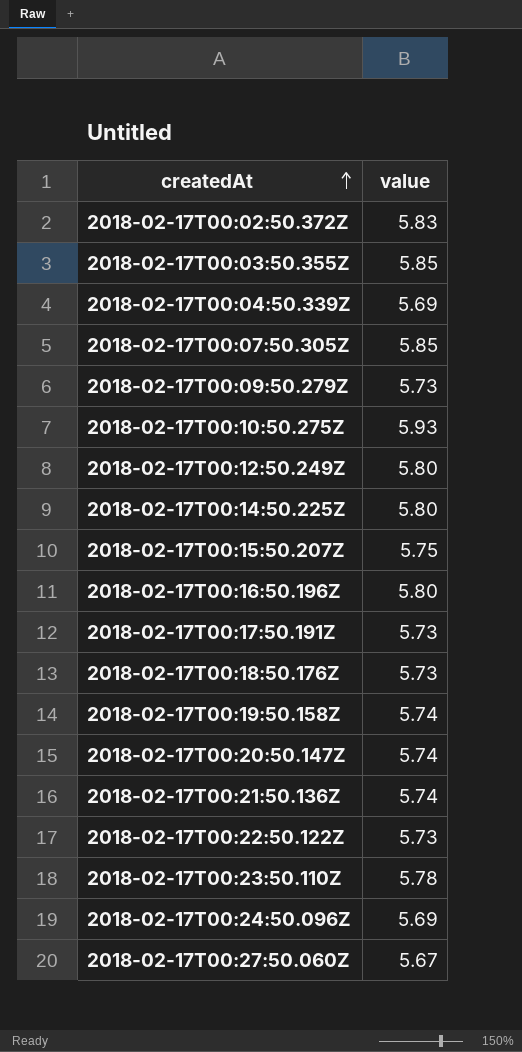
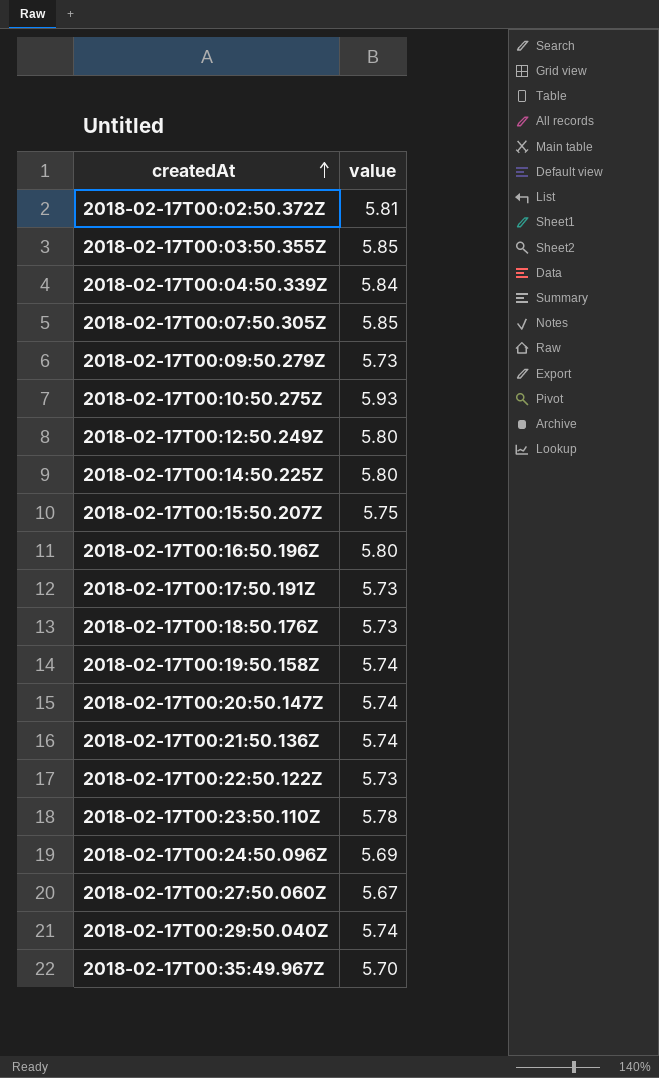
2018-02-17T00:02:50.372Z | value: 5.83 -> 5.81
2018-02-17T00:04:50.339Z | value: 5.69 -> 5.84
row 2018-02-17T00:29:50.040Z: none -> 5.74
row 2018-02-17T00:35:49.967Z: none -> 5.70

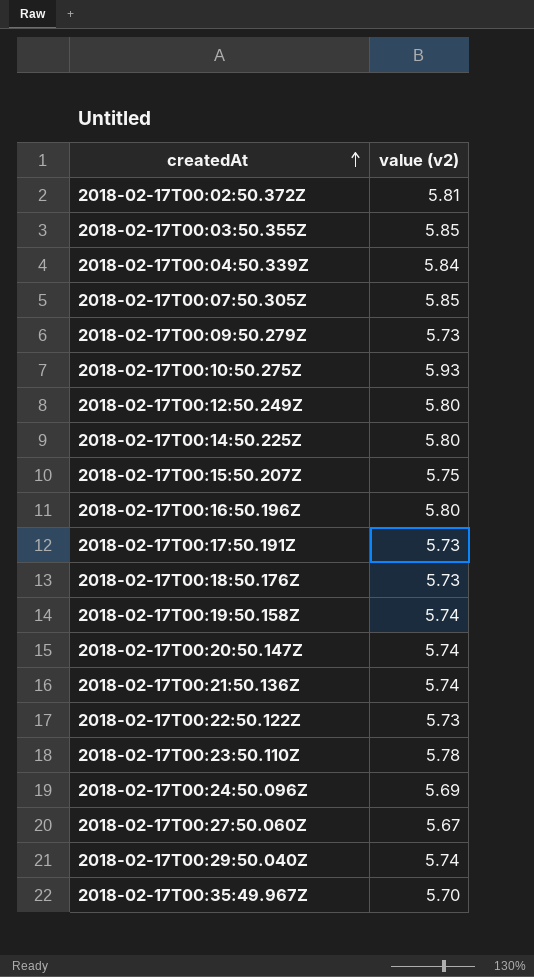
column name: value -> value (v2)

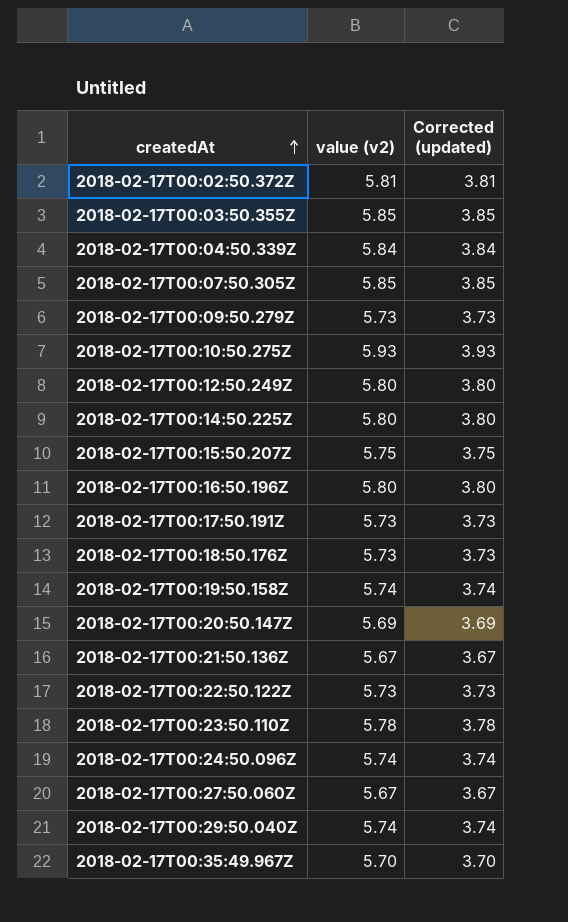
column Corrected (updated) | formula: none -> [value (v2)] - 2
2018-02-17T00:20:50.147Z | value (v2): 5.74 -> 5.69
2018-02-17T00:21:50.136Z | value (v2): 5.74 -> 5.67
2018-02-17T00:24:50.096Z | value (v2): 5.69 -> 5.74

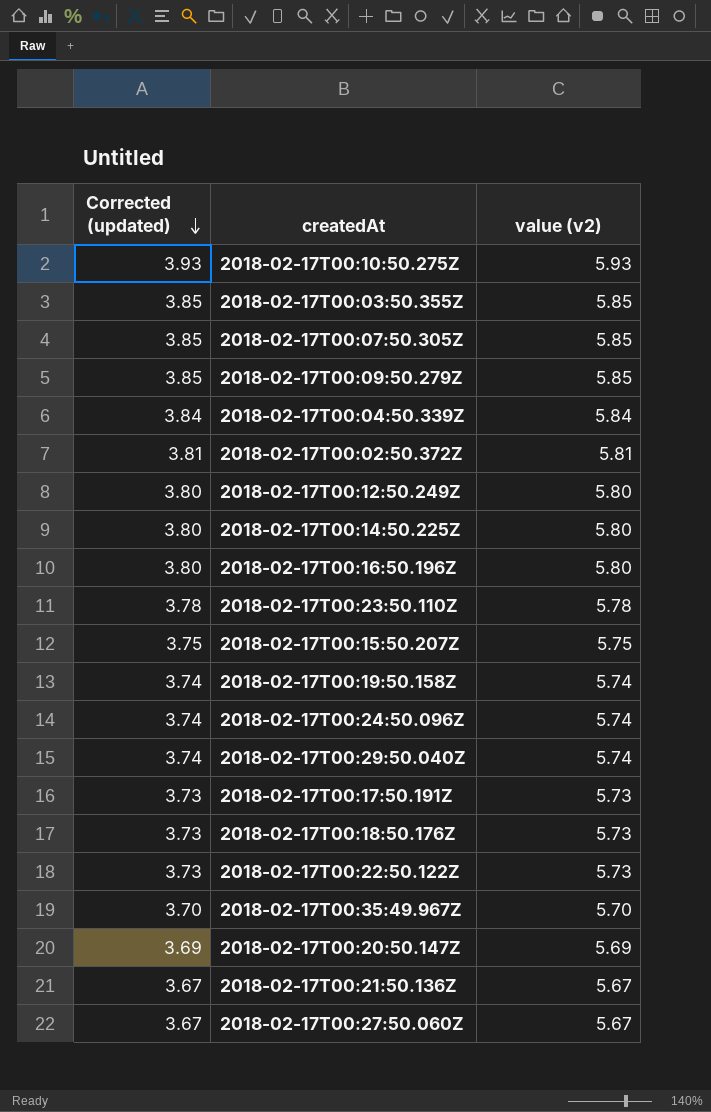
row order: createdAt ascending -> Corrected (updated) descending
column Corrected (updated) | position: 3 -> 1
2018-02-17T00:09:50.279Z | Corrected (updated): 3.73 -> 3.85
2018-02-17T00:09:50.279Z | value (v2): 5.73 -> 5.85

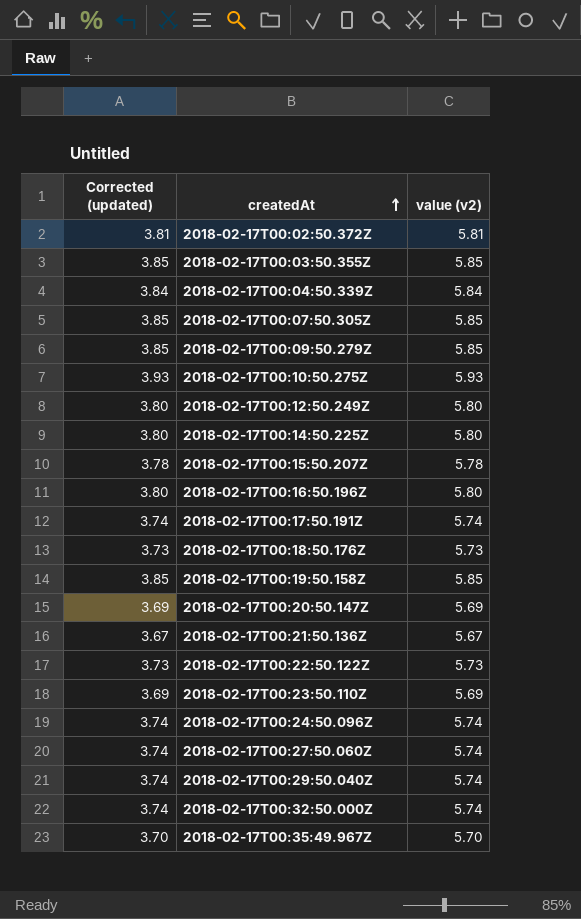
row order: Corrected (updated) descending -> createdAt ascending
2018-02-17T00:15:50.207Z | Corrected (updated): 3.75 -> 3.78
2018-02-17T00:15:50.207Z | value (v2): 5.75 -> 5.78
2018-02-17T00:17:50.191Z | Corrected (updated): 3.73 -> 3.74
2018-02-17T00:17:50.191Z | value (v2): 5.73 -> 5.74
2018-02-17T00:19:50.158Z | Corrected (updated): 3.74 -> 3.85
2018-02-17T00:19:50.158Z | value (v2): 5.74 -> 5.85
2018-02-17T00:23:50.110Z | Corrected (updated): 3.78 -> 3.69
2018-02-17T00:23:50.110Z | value (v2): 5.78 -> 5.69
2018-02-17T00:27:50.060Z | Corrected (updated): 3.67 -> 3.74
2018-02-17T00:27:50.060Z | value (v2): 5.67 -> 5.74
row 2018-02-17T00:32:50.000Z: none -> 3.74 | 5.74

